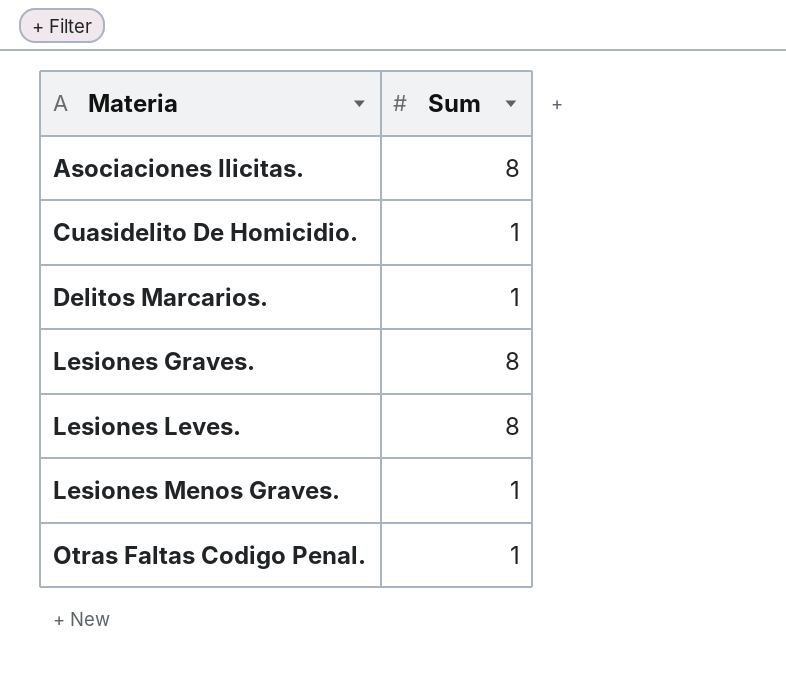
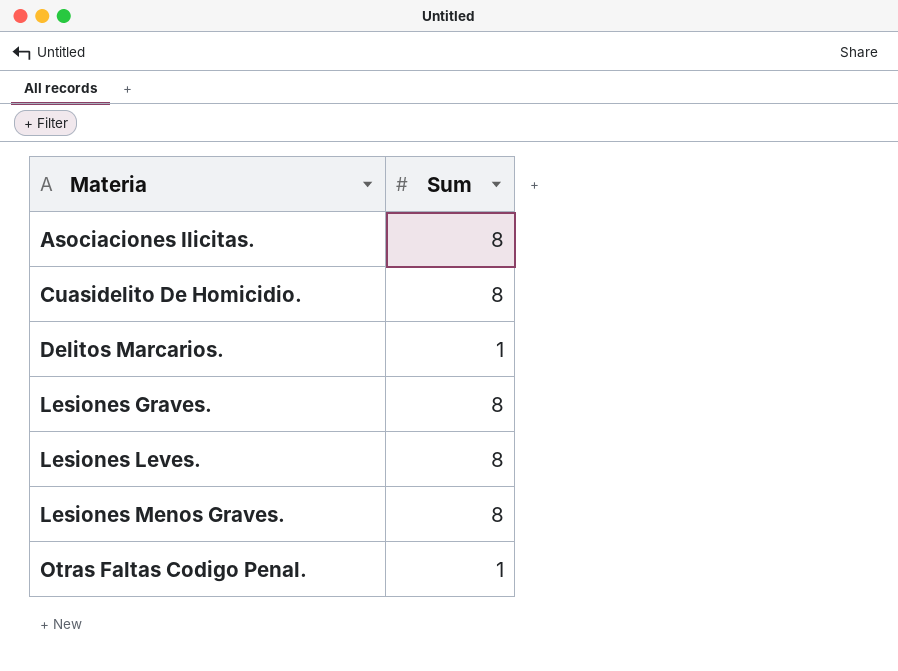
Cuasidelito De Homicidio. | Sum: 1 -> 8
Lesiones Menos Graves. | Sum: 1 -> 8

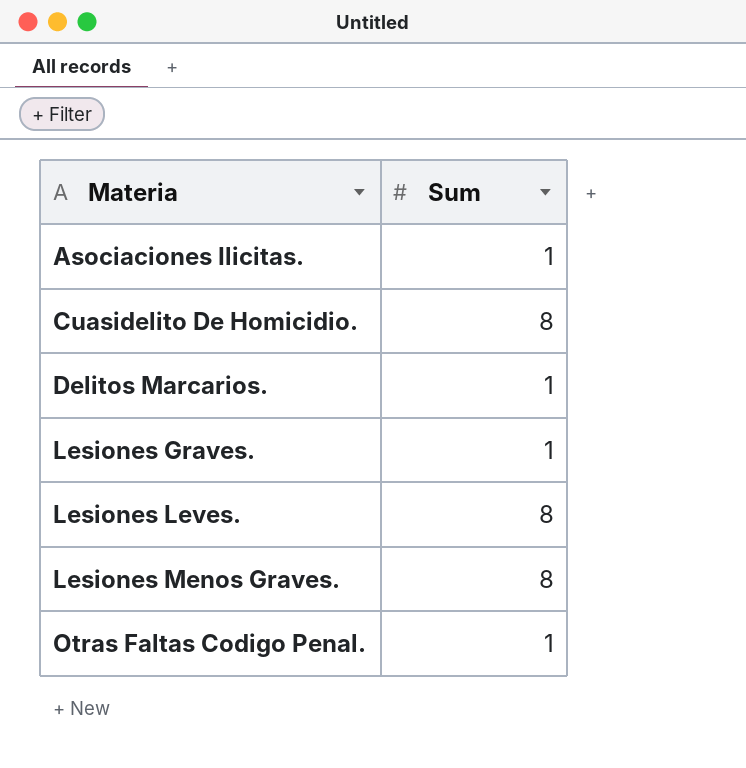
Asociaciones Ilicitas. | Sum: 8 -> 1
Lesiones Graves. | Sum: 8 -> 1

